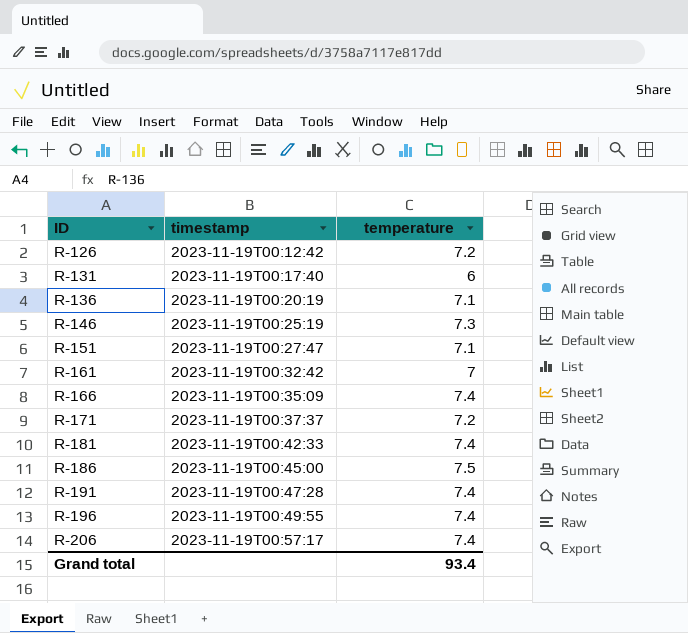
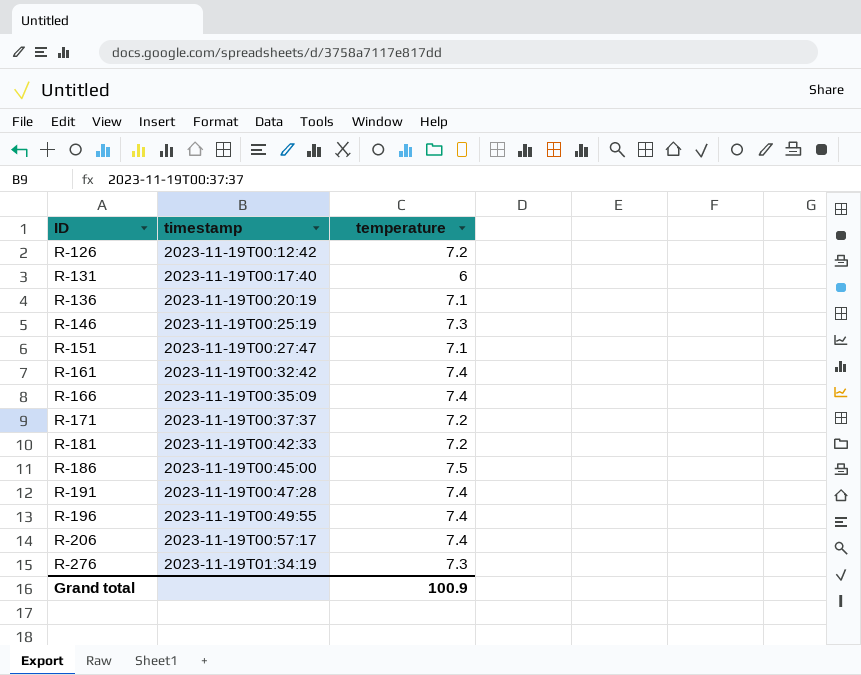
R-161 | temperature: 7 -> 7.4
R-181 | temperature: 7.4 -> 7.2
row R-276: none -> 2023-11-19T01:34:19 | 7.3
Grand total | temperature: 93.4 -> 100.9

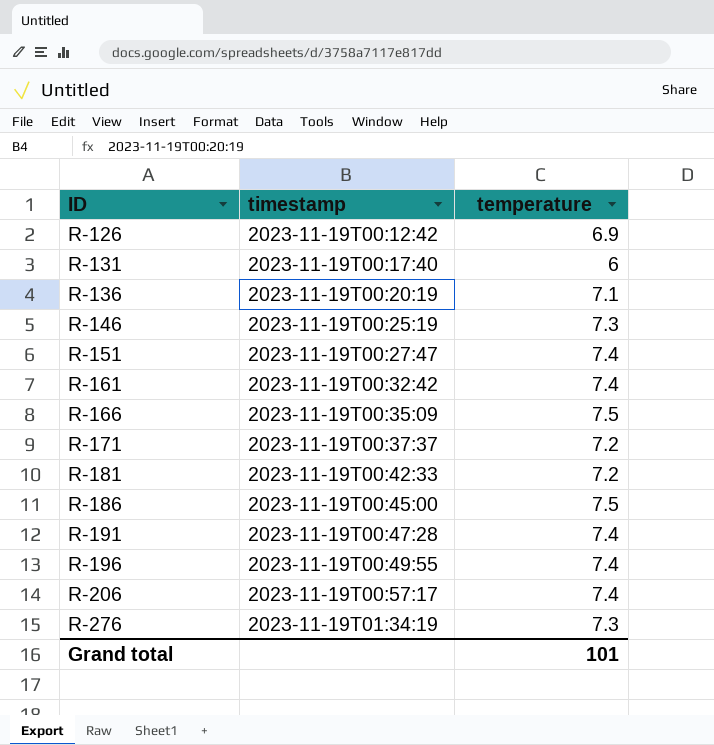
R-126 | temperature: 7.2 -> 6.9
R-151 | temperature: 7.1 -> 7.4
R-166 | temperature: 7.4 -> 7.5
Grand total | temperature: 100.9 -> 101

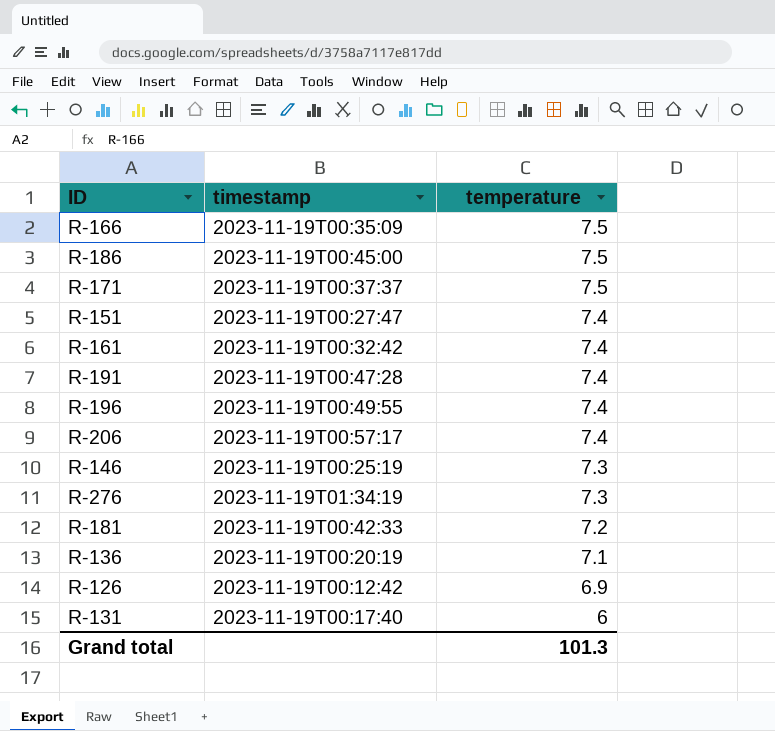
row order: ID ascending -> temperature descending
R-171 | temperature: 7.2 -> 7.5
Grand total | temperature: 101 -> 101.3

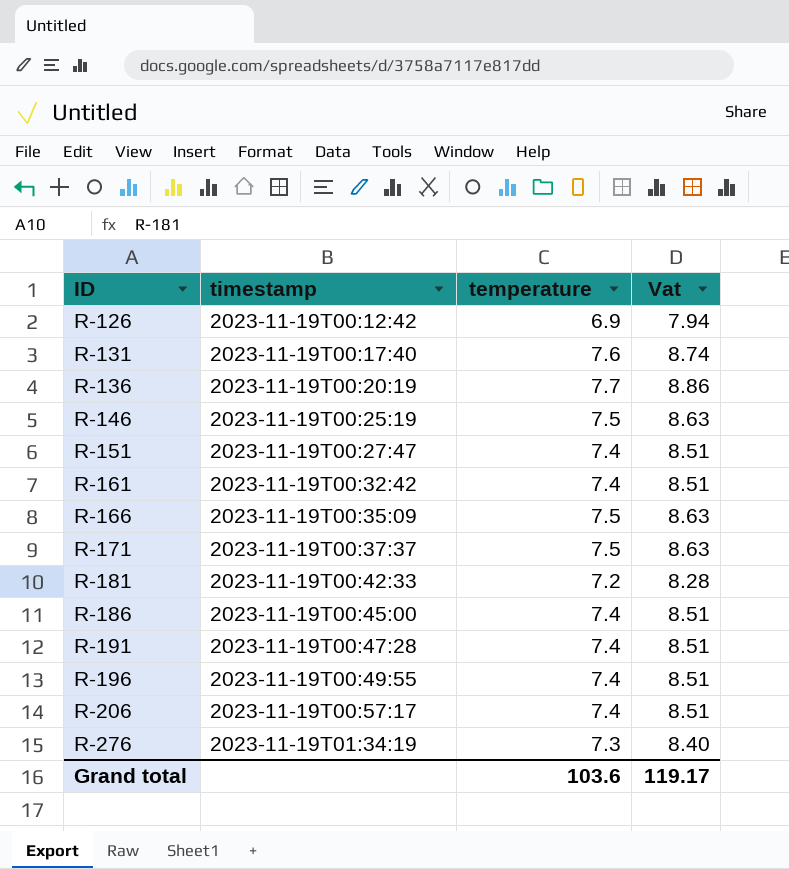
row order: temperature descending -> ID ascending
column Vat | formula: none -> [temperature] * 1.15
R-131 | temperature: 6 -> 7.6
R-136 | temperature: 7.1 -> 7.7
R-146 | temperature: 7.3 -> 7.5
R-186 | temperature: 7.5 -> 7.4
Grand total | temperature: 101.3 -> 103.6

